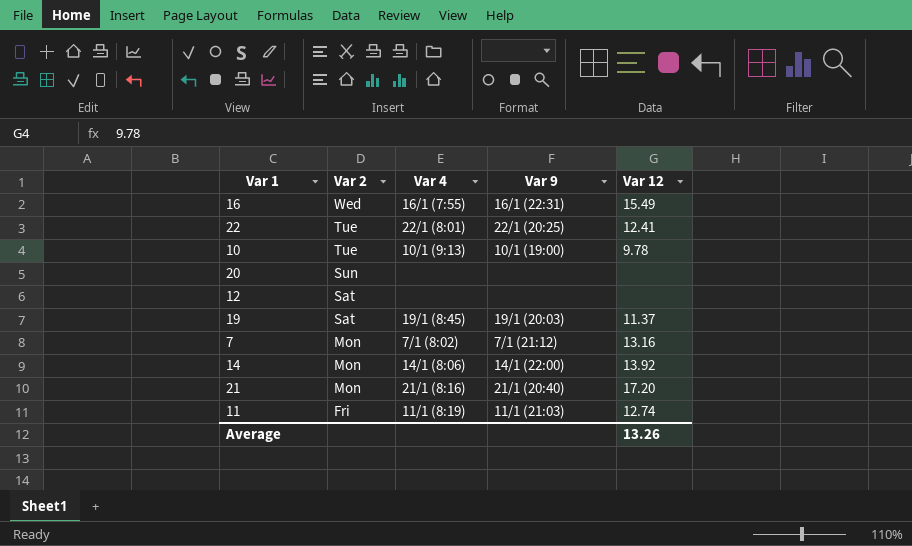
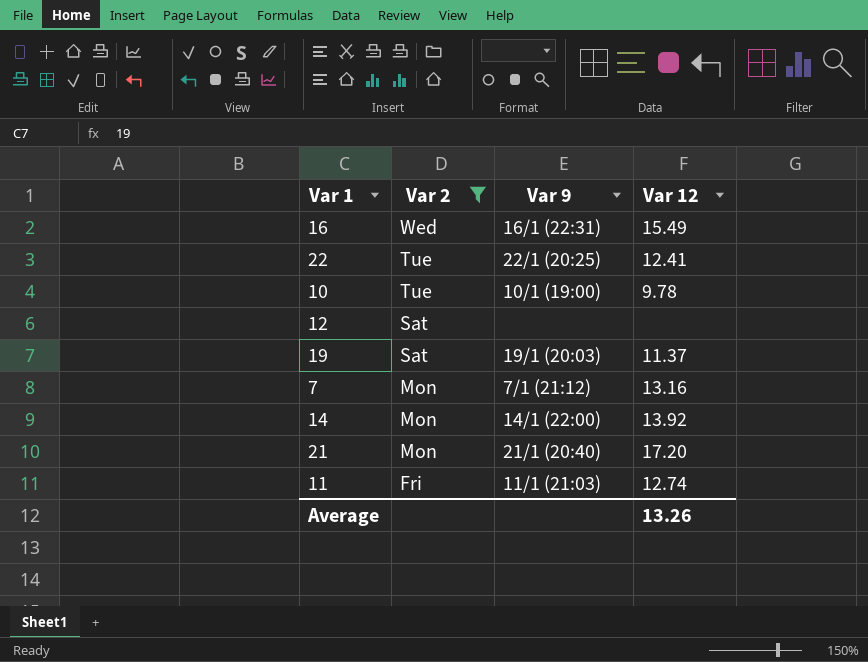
filter: none -> Var 2 != Sun
column Var 4 | position: 3 -> none

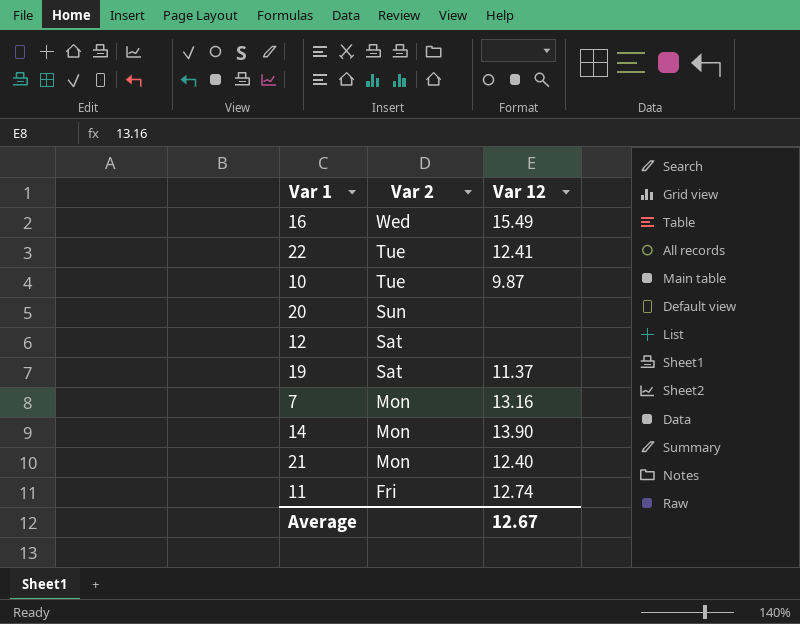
filter: Var 2 != Sun -> none
column Var 9 | position: 3 -> none
10 | Var 12: 9.78 -> 9.87
14 | Var 12: 13.92 -> 13.90
21 | Var 12: 17.20 -> 12.40
Average | Var 12: 13.26 -> 12.67

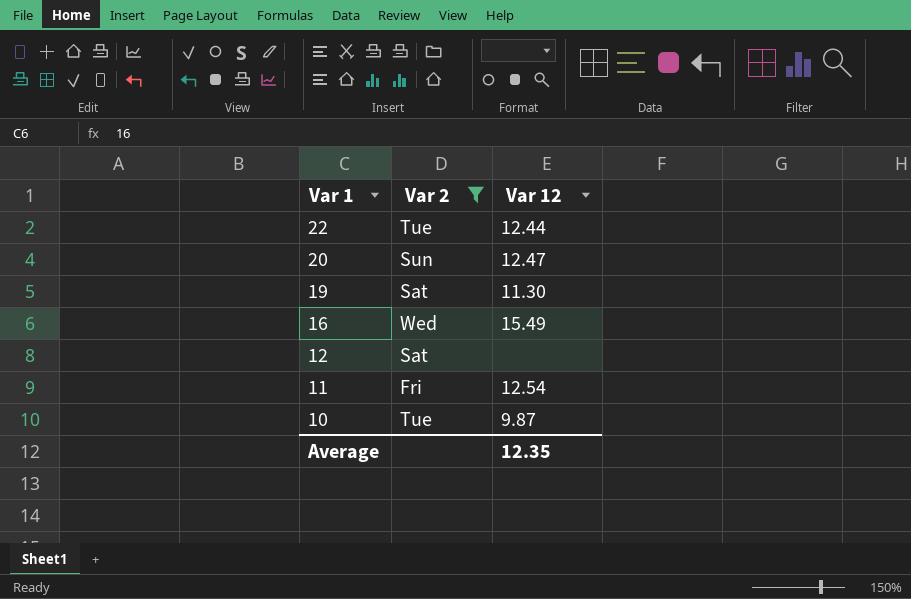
filter: none -> Var 2 != Mon
row order: Var 2 descending -> Var 1 descending
22 | Var 12: 12.41 -> 12.44
20 | Var 12: none -> 12.47
19 | Var 12: 11.37 -> 11.30
11 | Var 12: 12.74 -> 12.54
Average | Var 12: 12.67 -> 12.35

